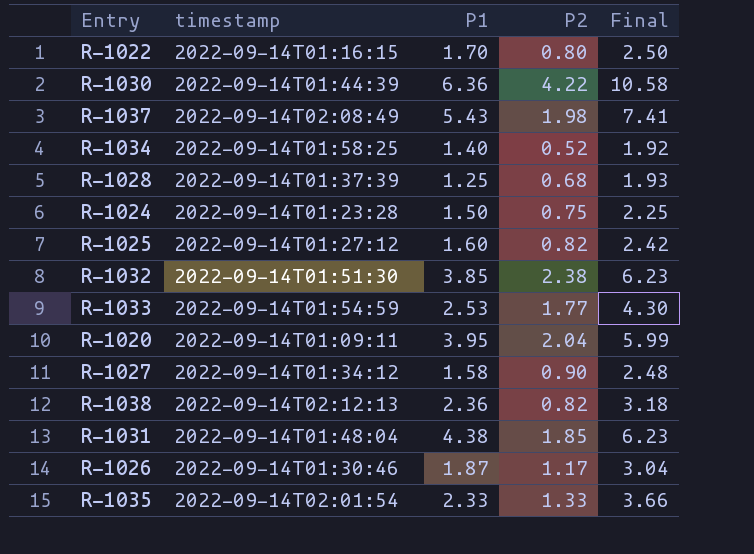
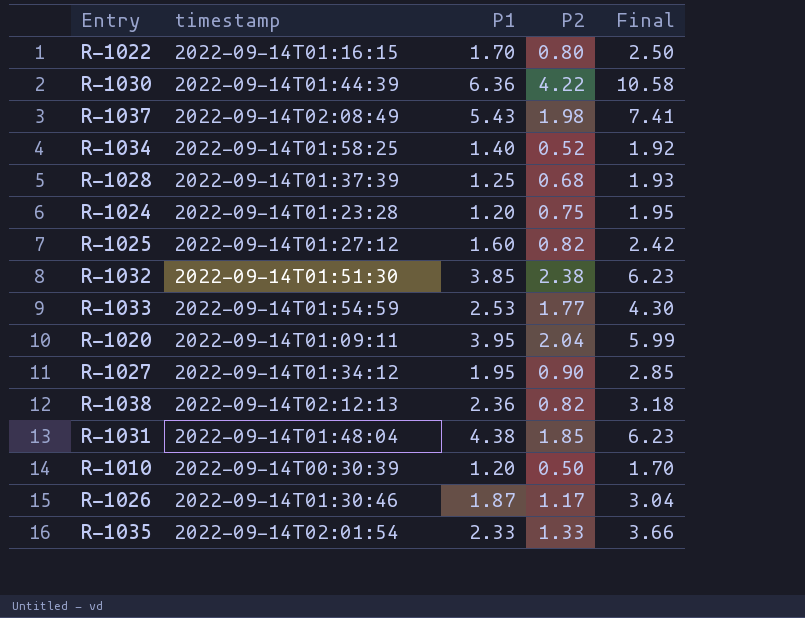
R-1024 | P1: 1.50 -> 1.20
R-1024 | Final: 2.25 -> 1.95
R-1027 | P1: 1.58 -> 1.95
R-1027 | Final: 2.48 -> 2.85
row R-1010: none -> 2022-09-14T00:30:39 | 1.20 | 0.50 | 1.70

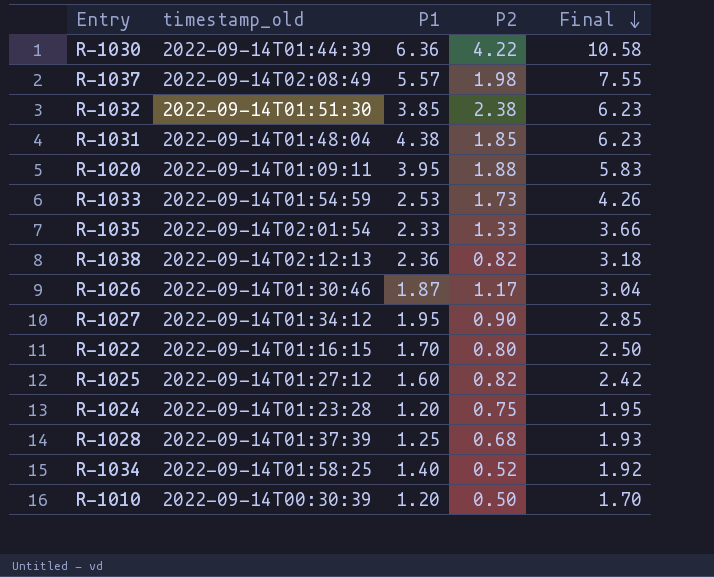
row order: none -> Final descending
column name: timestamp -> timestamp_old
R-1037 | P1: 5.43 -> 5.57
R-1037 | Final: 7.41 -> 7.55
R-1020 | P2: 2.04 -> 1.88
R-1020 | Final: 5.99 -> 5.83
R-1033 | P2: 1.77 -> 1.73
R-1033 | Final: 4.30 -> 4.26

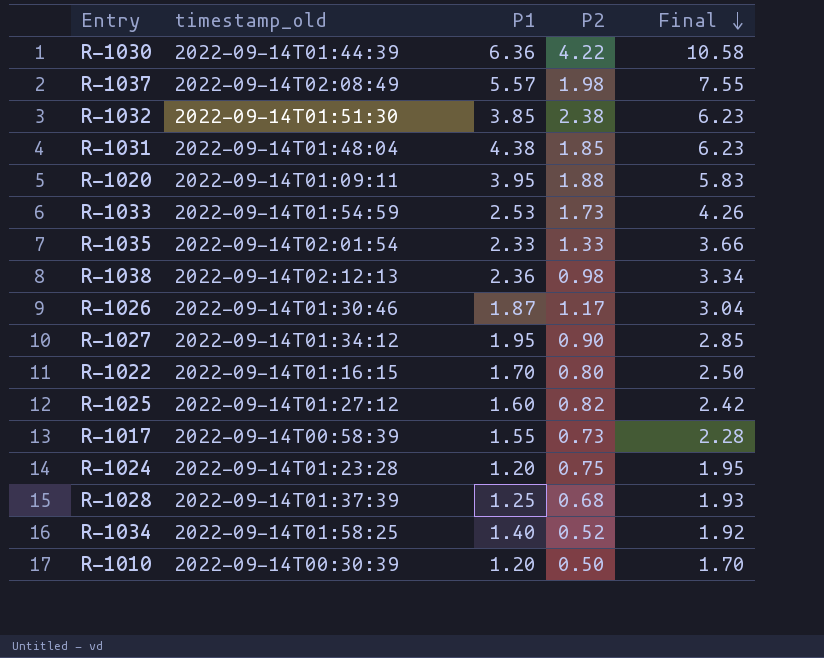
R-1038 | P2: 0.82 -> 0.98
R-1038 | Final: 3.18 -> 3.34
row R-1017: none -> 2022-09-14T00:58:39 | 1.55 | 0.73 | 2.28

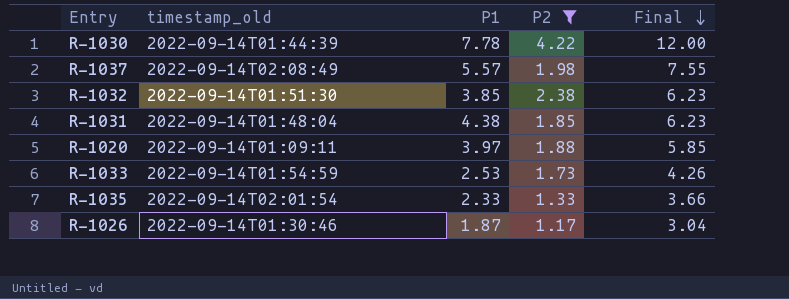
filter: none -> P2 >= 1.17
R-1030 | P1: 6.36 -> 7.78
R-1030 | Final: 10.58 -> 12.00
R-1020 | P1: 3.95 -> 3.97
R-1020 | Final: 5.83 -> 5.85

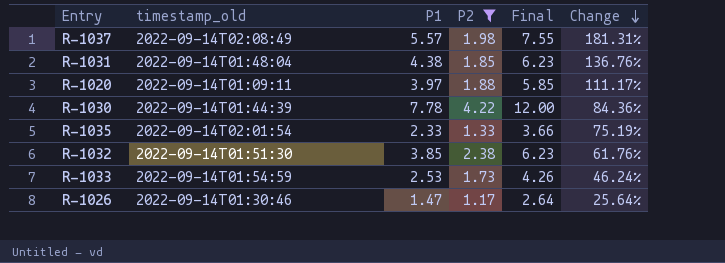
row order: Final descending -> Change descending
column Change | formula: none -> ([P1] - [P2]) / [P2]
R-1026 | P1: 1.87 -> 1.47
R-1026 | Final: 3.04 -> 2.64

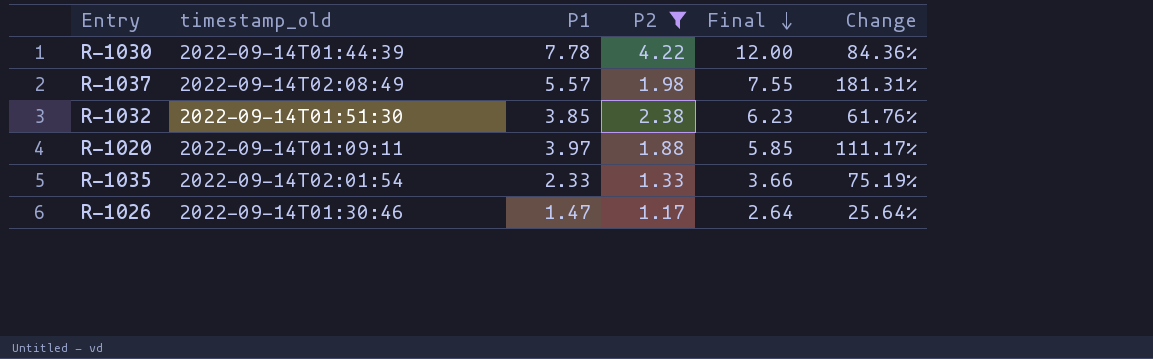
row order: Change descending -> Final descending
row R-1031: 2022-09-14T01:48:04 | 4.38 | 1.85 | 6.23 | 136.76% -> none
row R-1033: 2022-09-14T01:54:59 | 2.53 | 1.73 | 4.26 | 46.24% -> none

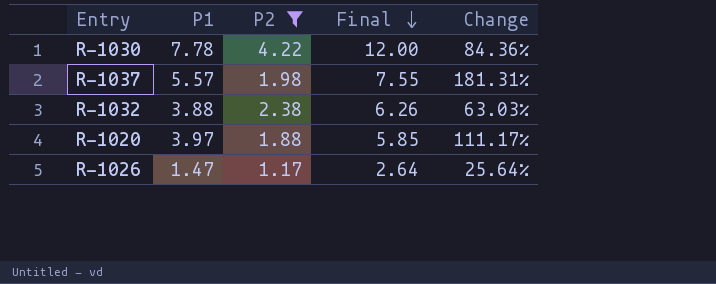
column timestamp_old | position: 2 -> none
row R-1035: 2022-09-14T02:01:54 | 2.33 | 1.33 | 3.66 | 75.19% -> none
R-1032 | P1: 3.85 -> 3.88
R-1032 | Final: 6.23 -> 6.26
R-1032 | Change: 61.76% -> 63.03%

